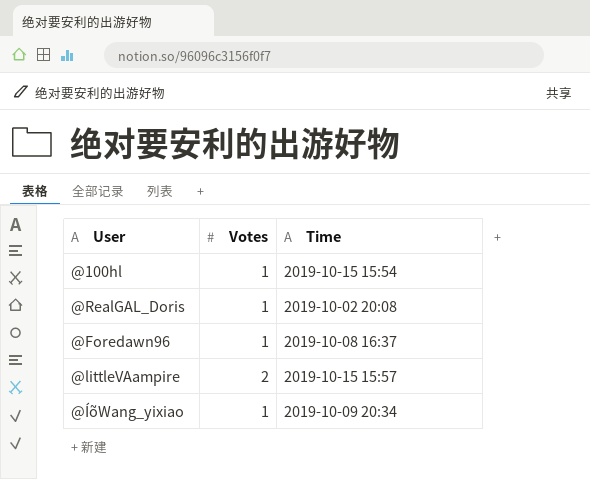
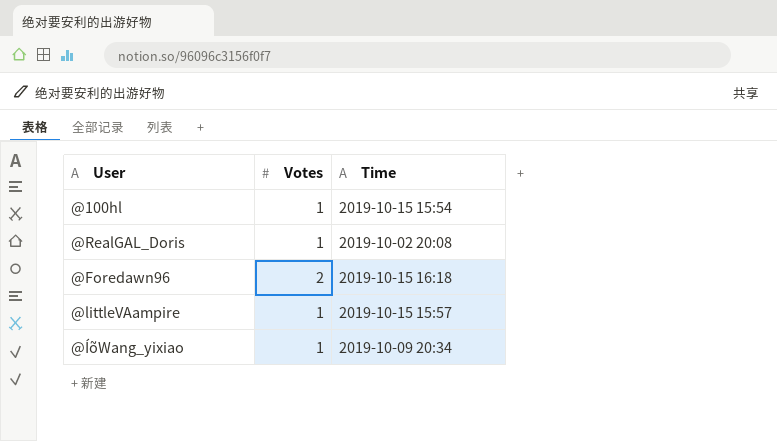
@Foredawn96 | Votes: 1 -> 2
@Foredawn96 | Time: 2019-10-08 16:37 -> 2019-10-15 16:18
@littleVAampire | Votes: 2 -> 1

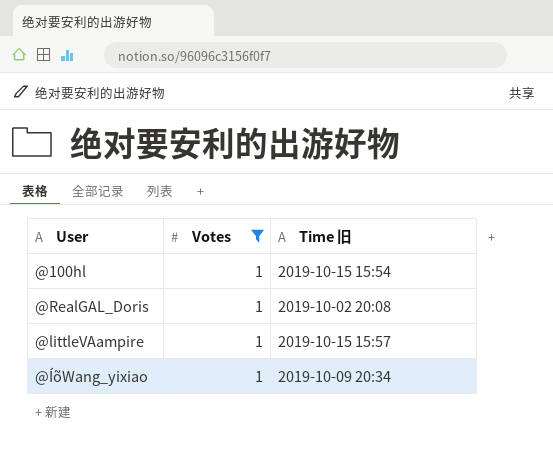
filter: none -> Votes = 1
column name: Time -> Time 旧

